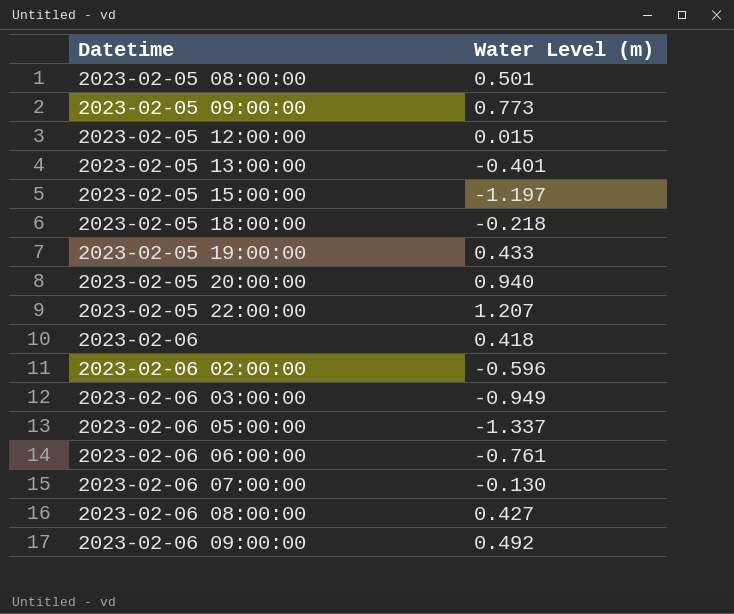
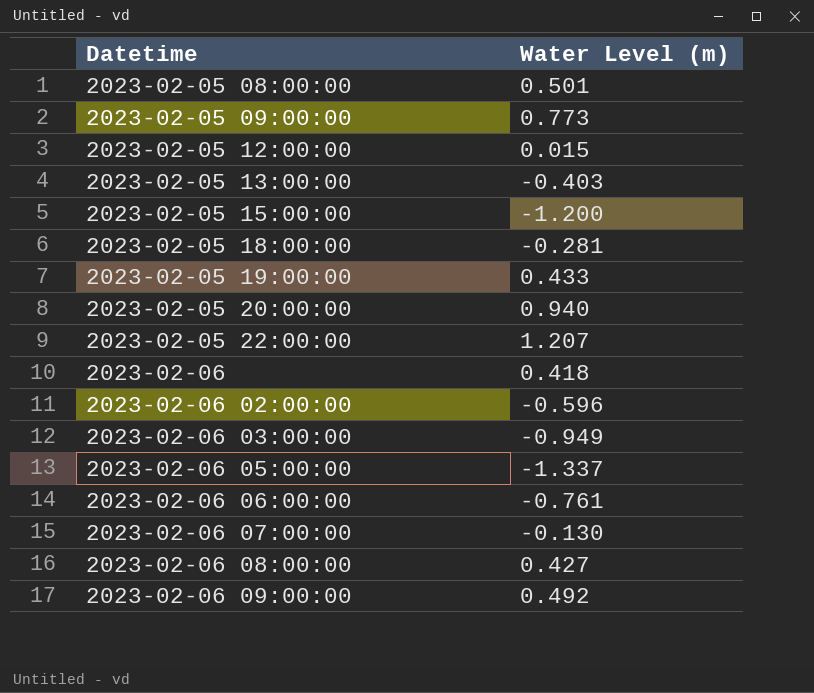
2023-02-05 13:00:00 | Water Level (m): -0.401 -> -0.403
2023-02-05 15:00:00 | Water Level (m): -1.197 -> -1.200
2023-02-05 18:00:00 | Water Level (m): -0.218 -> -0.281

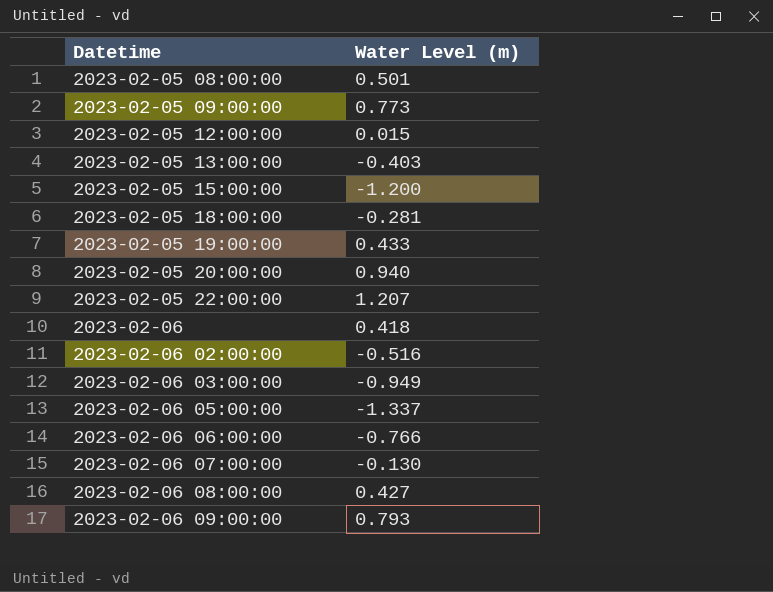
2023-02-06 02:00:00 | Water Level (m): -0.596 -> -0.516
2023-02-06 06:00:00 | Water Level (m): -0.761 -> -0.766
2023-02-06 09:00:00 | Water Level (m): 0.492 -> 0.793

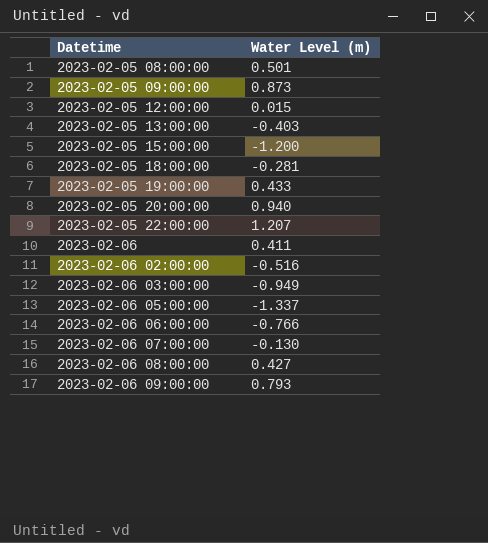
2023-02-05 09:00:00 | Water Level (m): 0.773 -> 0.873
2023-02-06 | Water Level (m): 0.418 -> 0.411

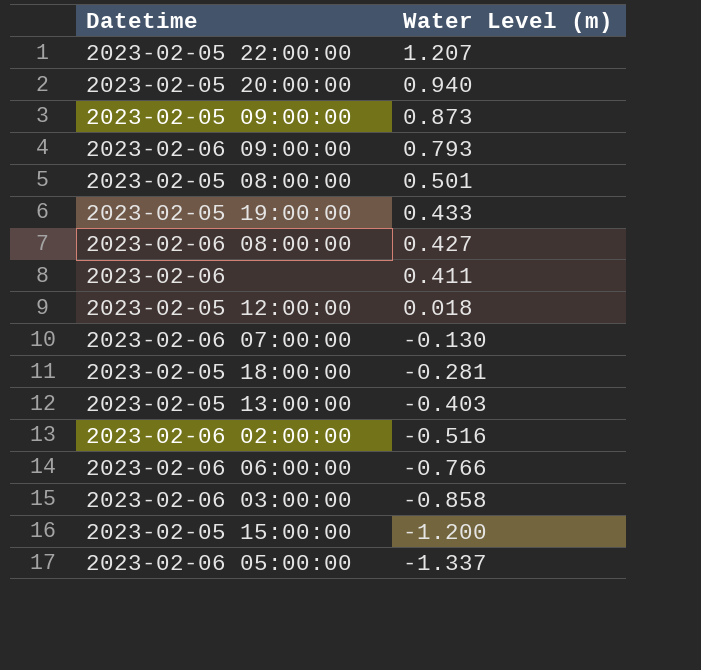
row order: Datetime ascending -> Water Level (m) descending
2023-02-05 12:00:00 | Water Level (m): 0.015 -> 0.018
2023-02-06 03:00:00 | Water Level (m): -0.949 -> -0.858

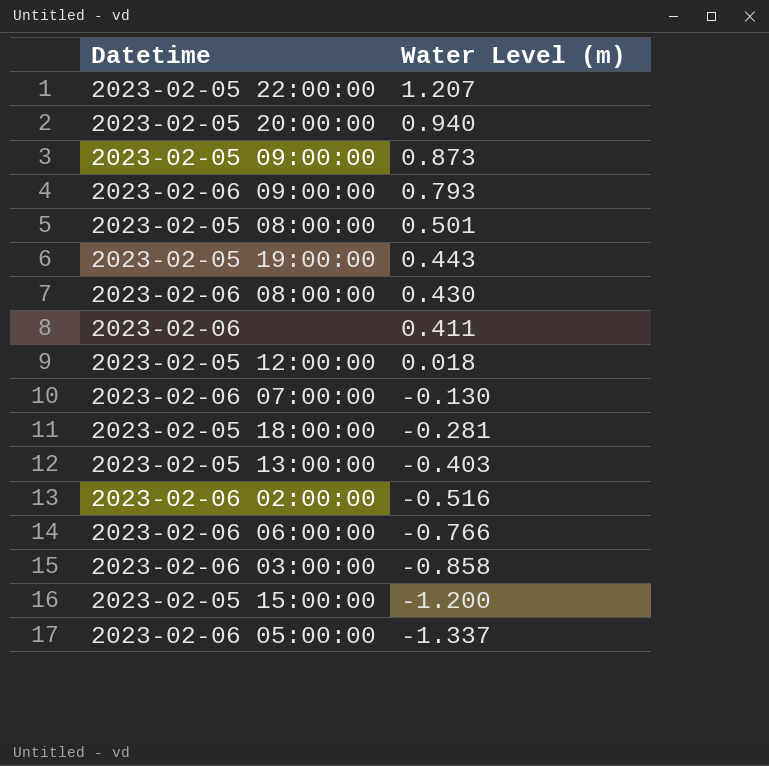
2023-02-05 19:00:00 | Water Level (m): 0.433 -> 0.443
2023-02-06 08:00:00 | Water Level (m): 0.427 -> 0.430

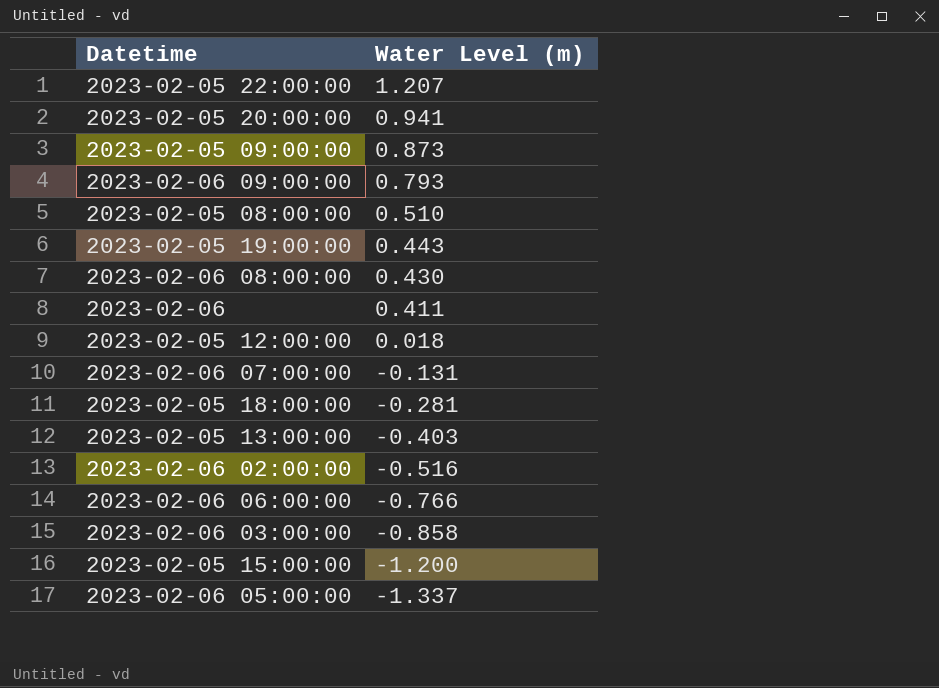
2023-02-05 20:00:00 | Water Level (m): 0.940 -> 0.941
2023-02-05 08:00:00 | Water Level (m): 0.501 -> 0.510
2023-02-06 07:00:00 | Water Level (m): -0.130 -> -0.131

